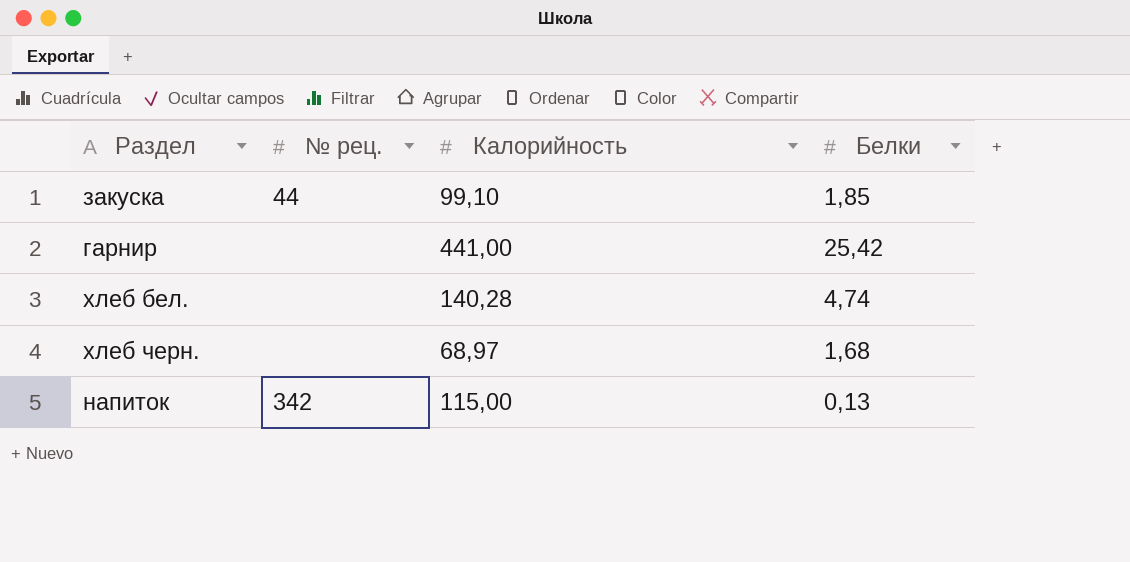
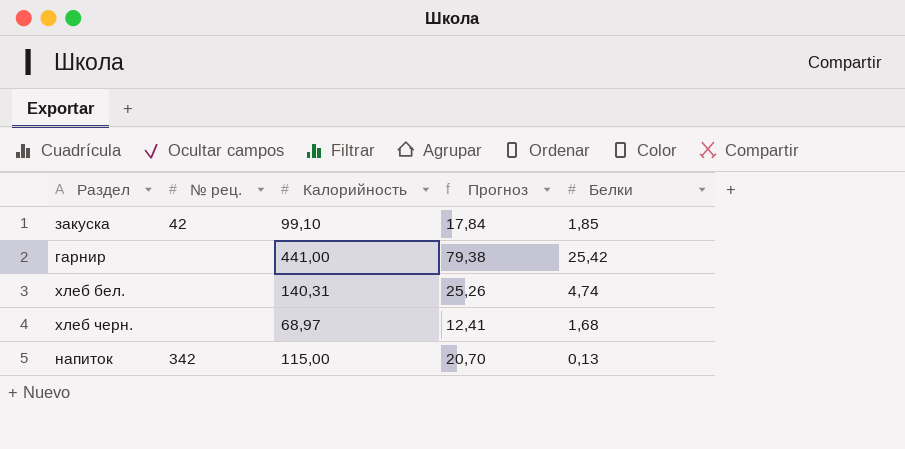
column Прогноз | formula: none -> [Калорийность] * 0,18
закуска | № рец.: 44 -> 42
хлеб бел. | Калорийность: 140,28 -> 140,31

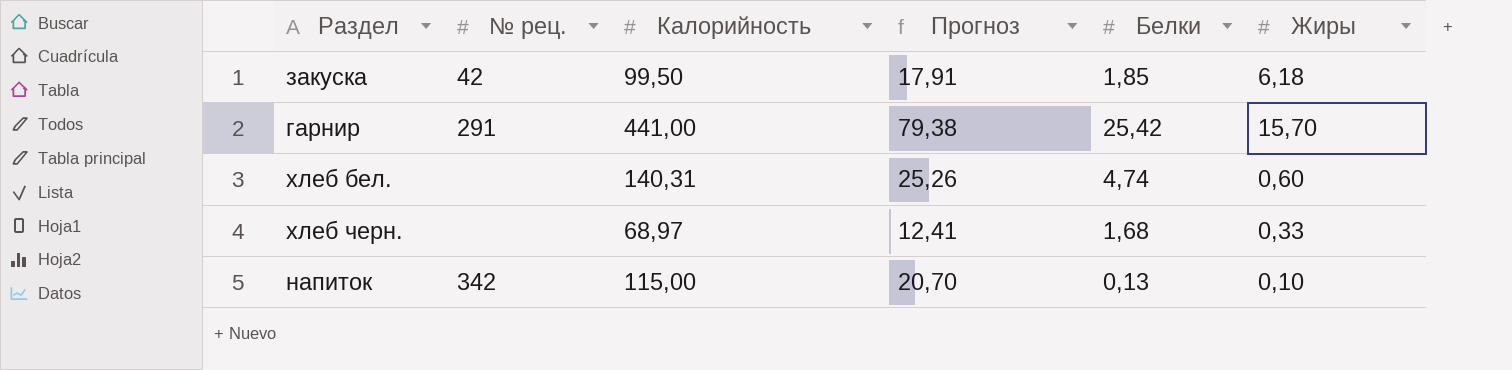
column Жиры | position: none -> 6
закуска | Калорийность: 99,10 -> 99,50
закуска | Прогноз: 17,84 -> 17,91
гарнир | № рец.: none -> 291

